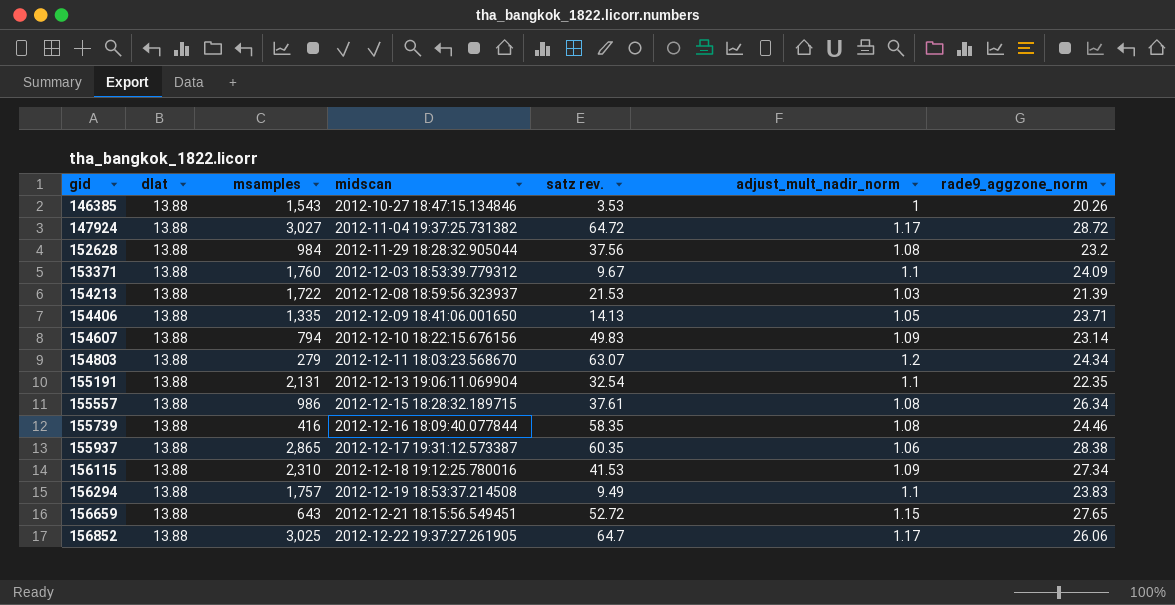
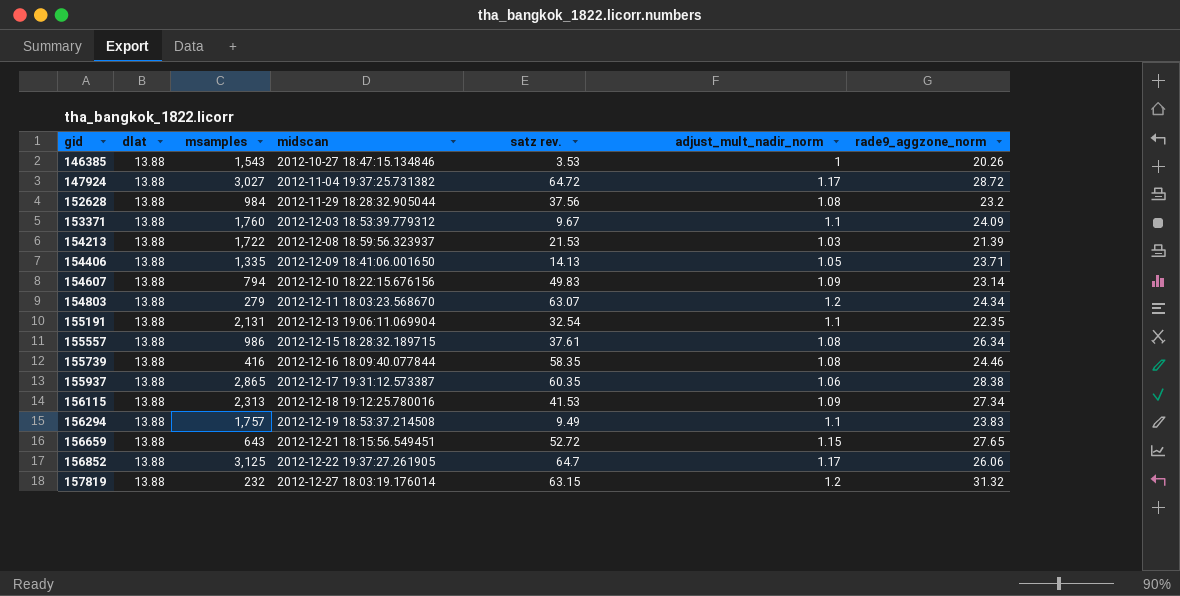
156115 | msamples: 2,310 -> 2,313
156852 | msamples: 3,025 -> 3,125
row 157819: none -> 13.88 | 232 | 2012-12-27 18:03:19.176014 | 63.15 | 1.2 | 31.32

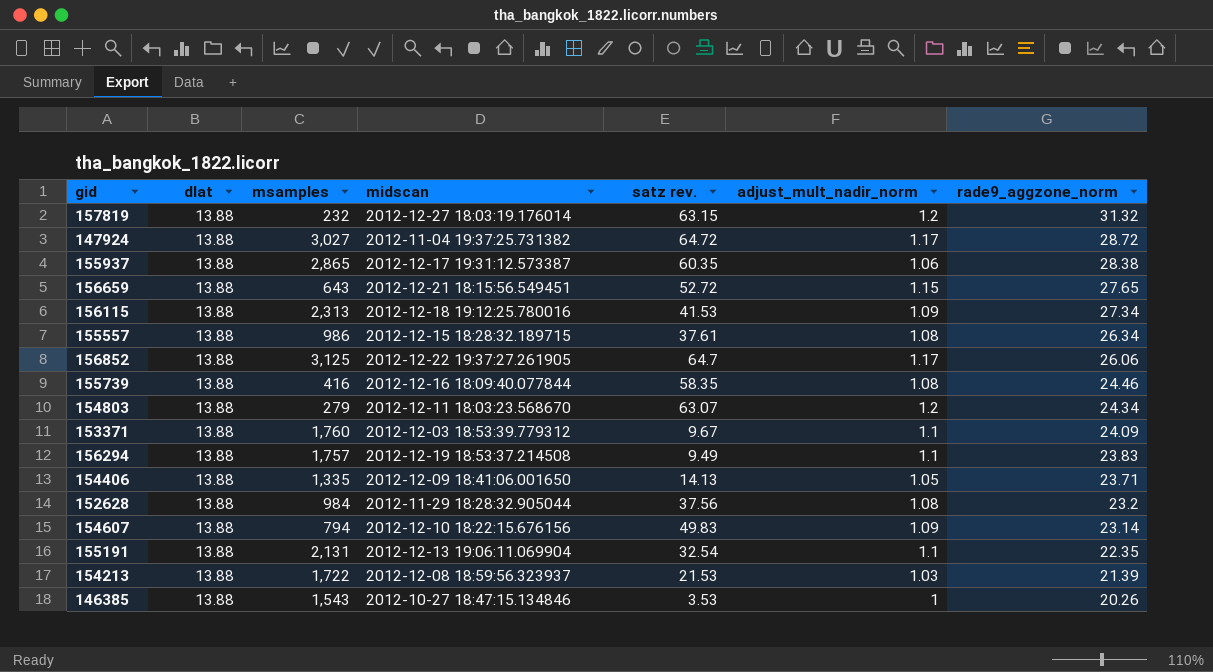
row order: gid ascending -> rade9_aggzone_norm descending

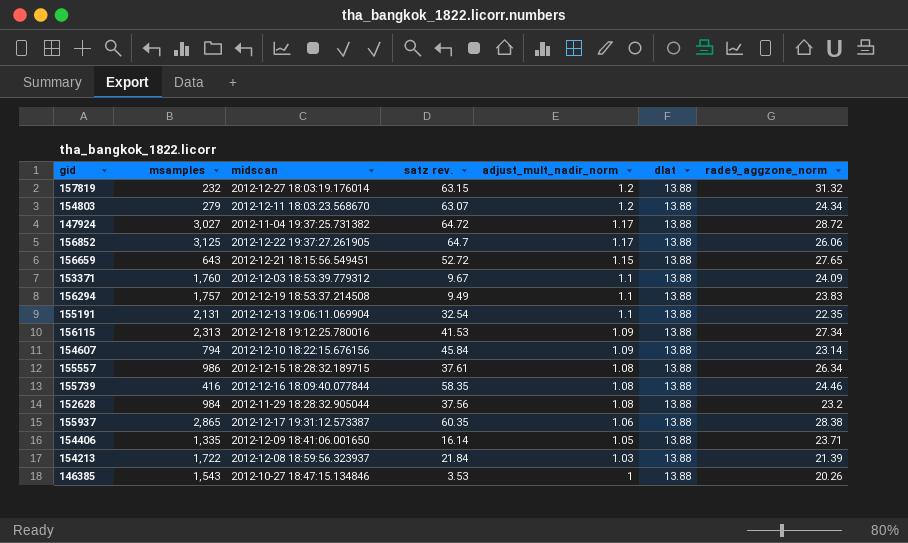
row order: rade9_aggzone_norm descending -> adjust_mult_nadir_norm descending
column dlat | position: 2 -> 6
154607 | satz rev.: 49.83 -> 45.84
154406 | satz rev.: 14.13 -> 16.14
154213 | satz rev.: 21.53 -> 21.84

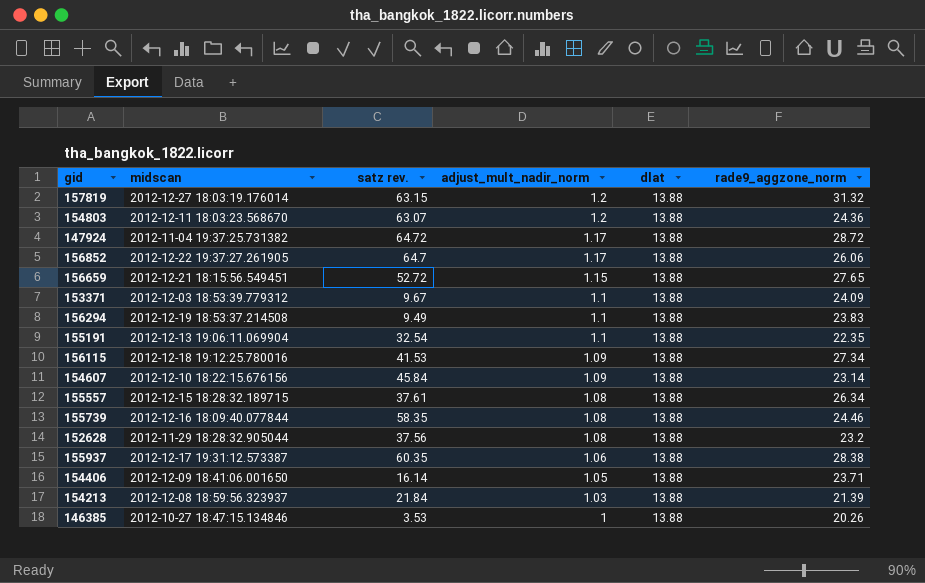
column msamples | position: 2 -> none
154803 | rade9_aggzone_norm: 24.34 -> 24.36

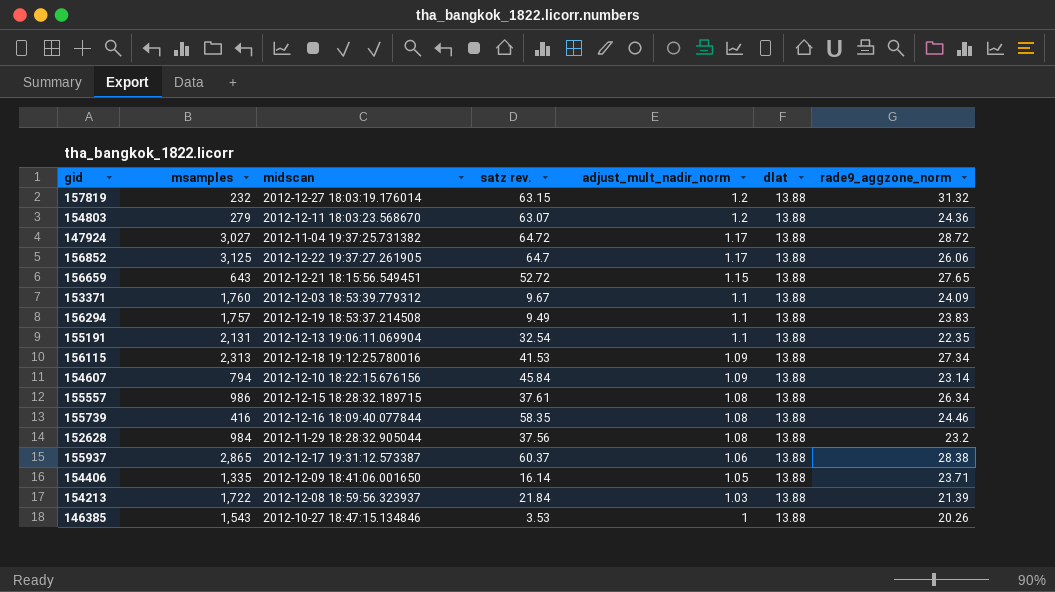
column msamples | position: none -> 2
155937 | satz rev.: 60.35 -> 60.37

